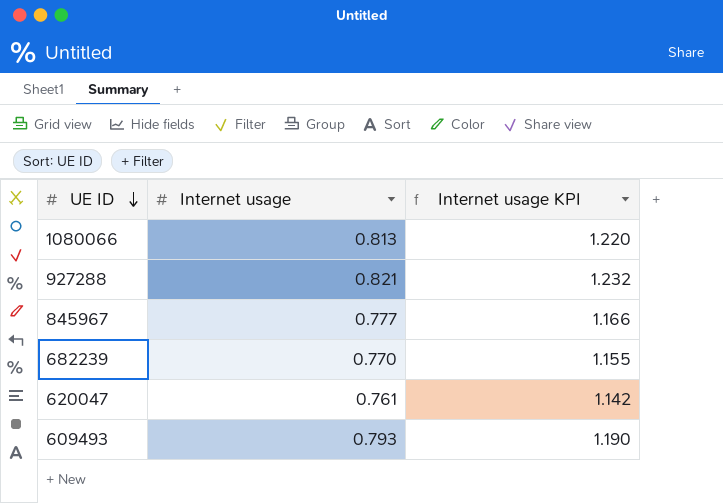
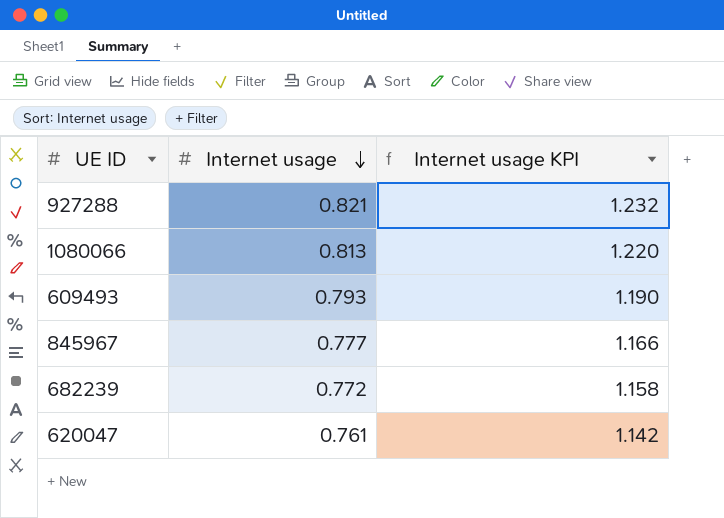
row order: UE ID descending -> Internet usage descending
682239 | Internet usage: 0.770 -> 0.772
682239 | Internet usage KPI: 1.155 -> 1.158

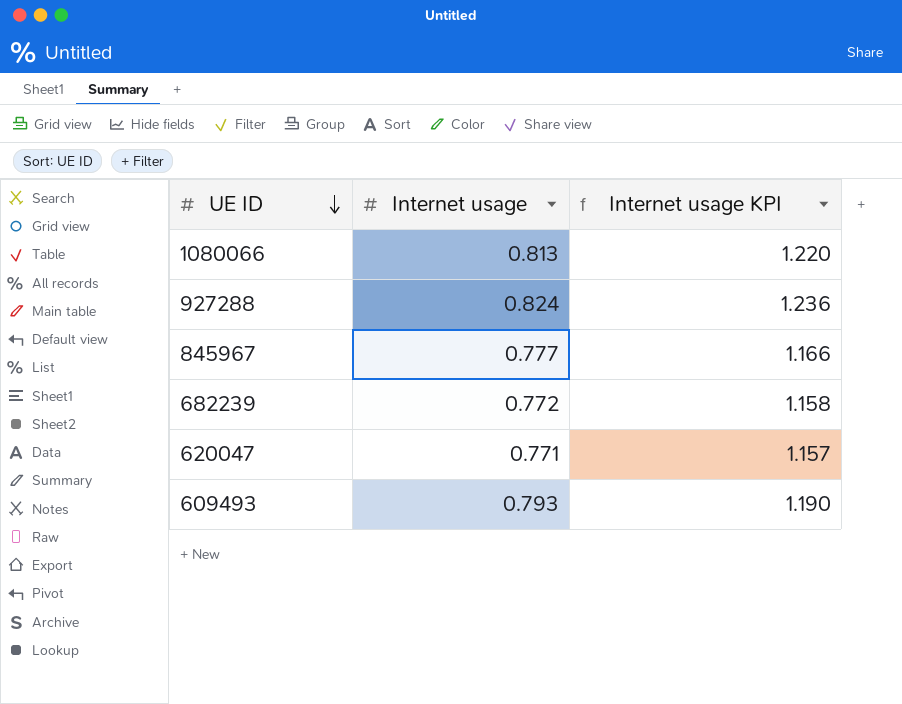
row order: Internet usage descending -> UE ID descending
927288 | Internet usage: 0.821 -> 0.824
927288 | Internet usage KPI: 1.232 -> 1.236
620047 | Internet usage: 0.761 -> 0.771
620047 | Internet usage KPI: 1.142 -> 1.157

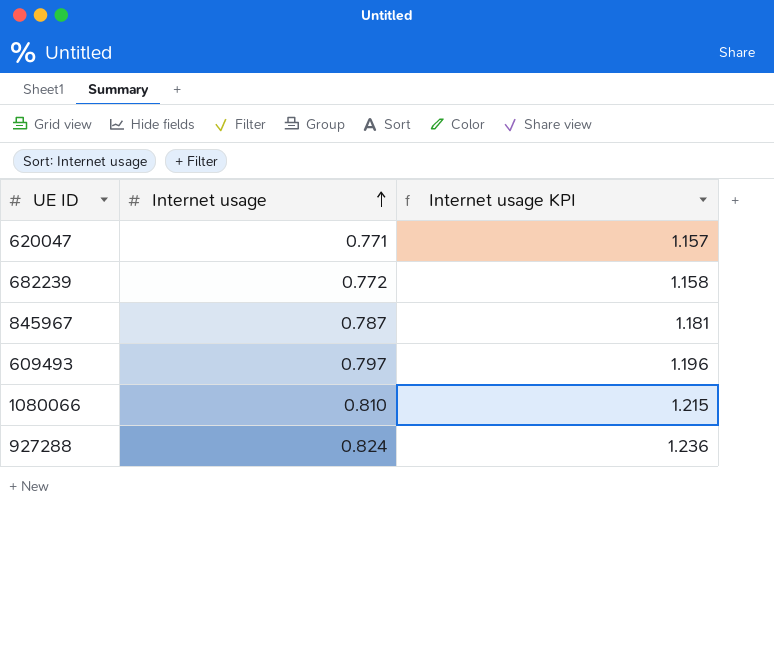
row order: UE ID descending -> Internet usage ascending
845967 | Internet usage: 0.777 -> 0.787
845967 | Internet usage KPI: 1.166 -> 1.181
609493 | Internet usage: 0.793 -> 0.797
609493 | Internet usage KPI: 1.190 -> 1.196
1080066 | Internet usage: 0.813 -> 0.810
1080066 | Internet usage KPI: 1.220 -> 1.215

